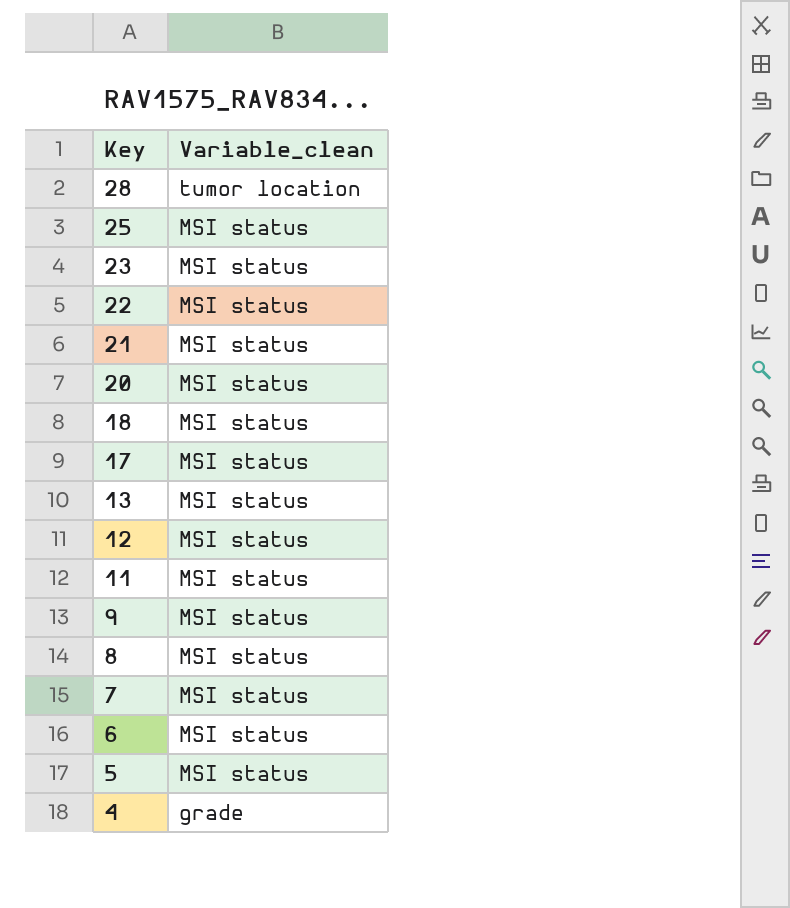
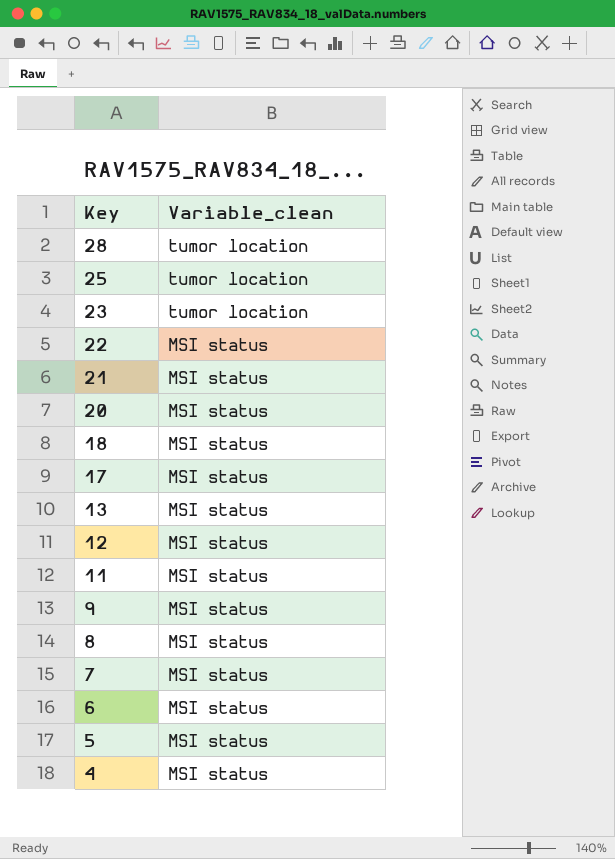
25 | Variable_clean: MSI status -> tumor location
23 | Variable_clean: MSI status -> tumor location
4 | Variable_clean: grade -> MSI status

